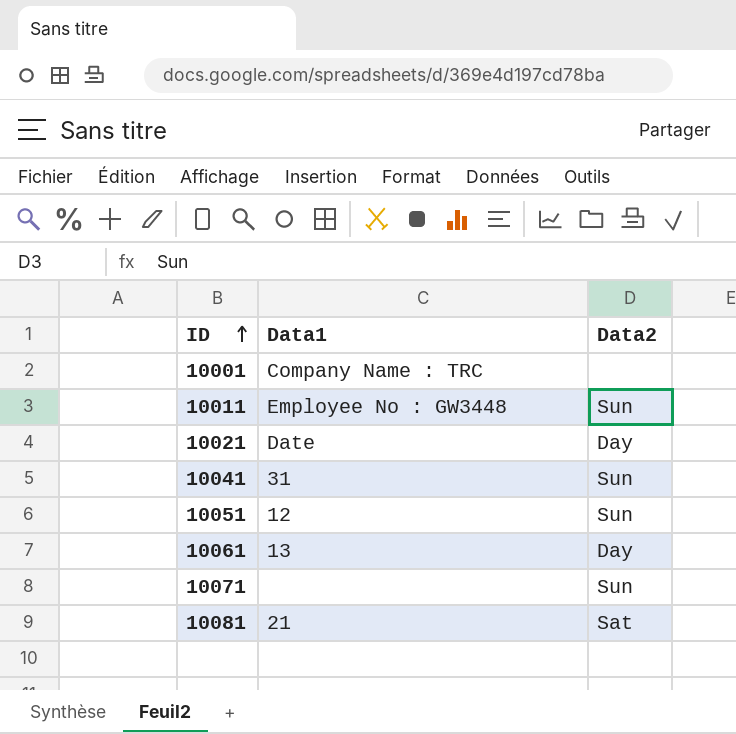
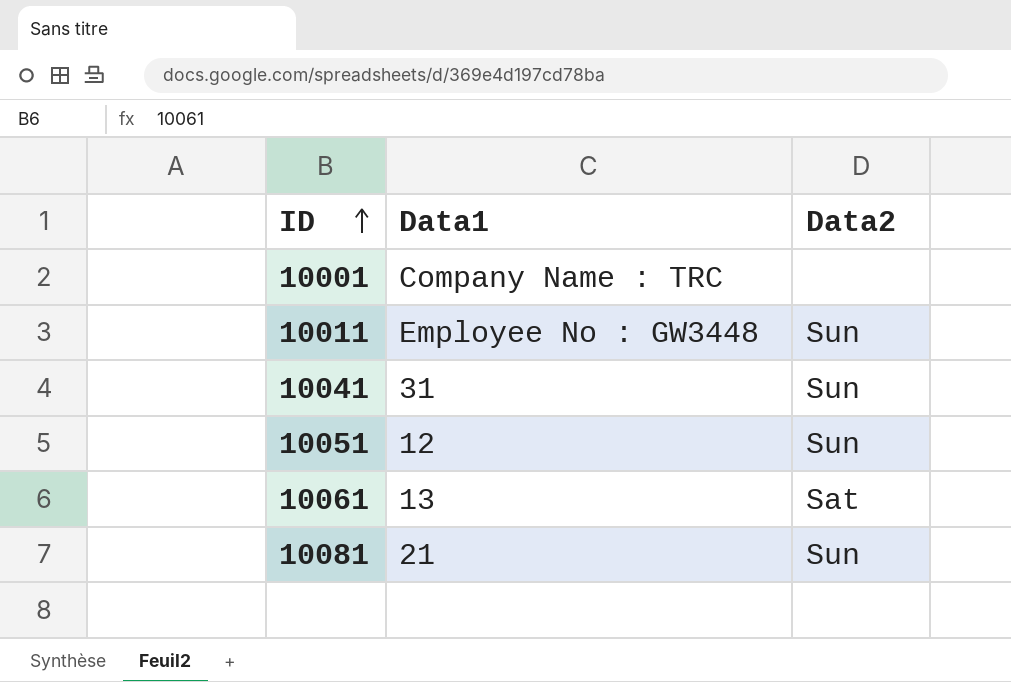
row 10021: Date | Day -> none
row 10071: none | Sun -> none
10061 | Data2: Day -> Sat
10081 | Data2: Sat -> Sun

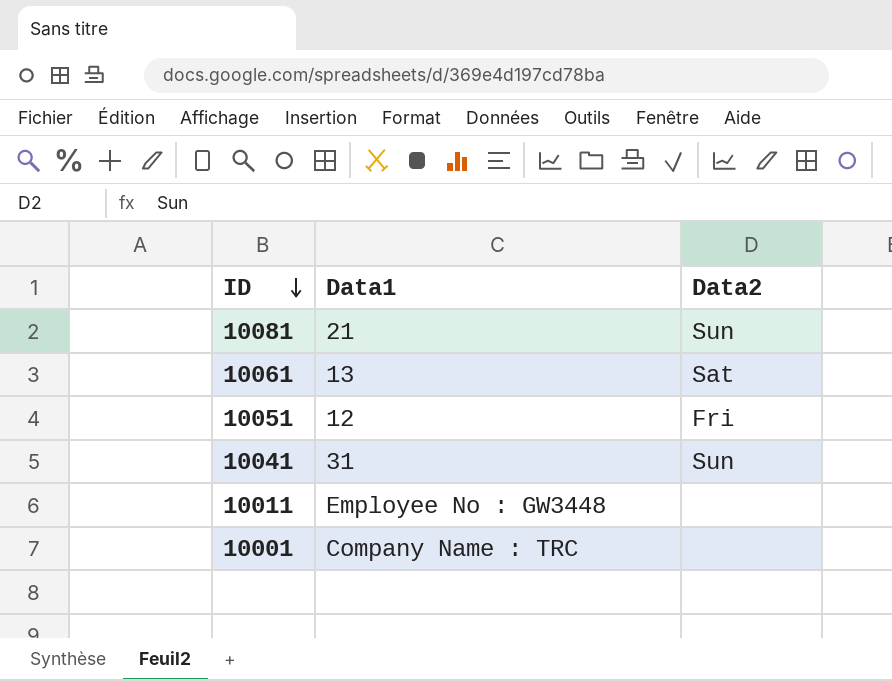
row order: ID ascending -> ID descending
10051 | Data2: Sun -> Fri
10011 | Data2: Sun -> none

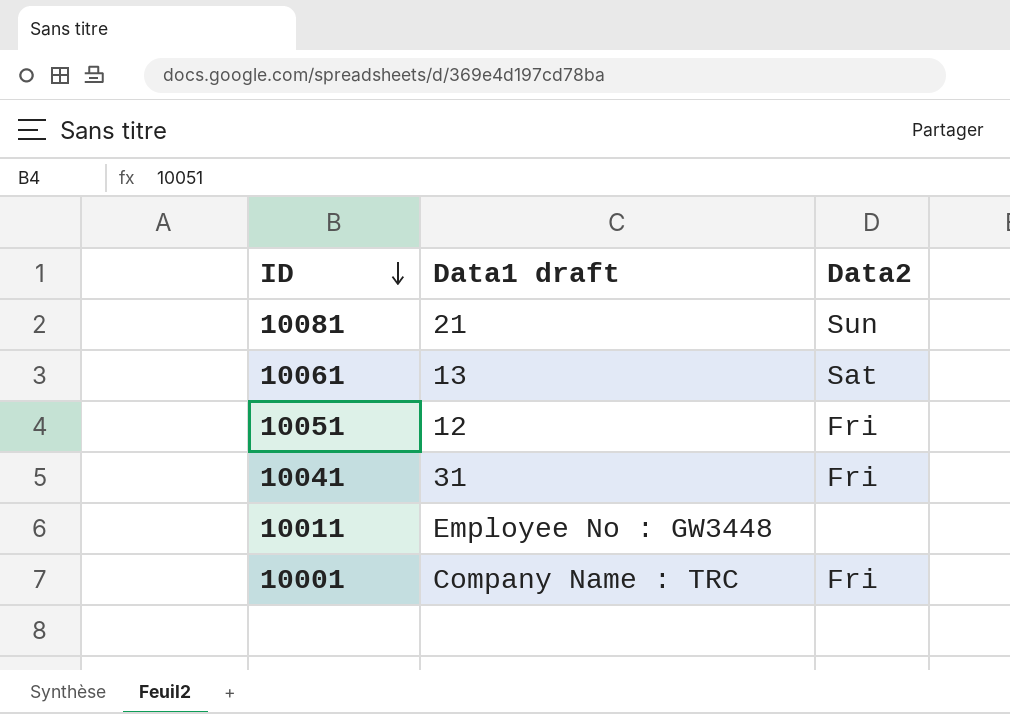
column name: Data1 -> Data1 draft
10041 | Data2: Sun -> Fri
10001 | Data2: none -> Fri

